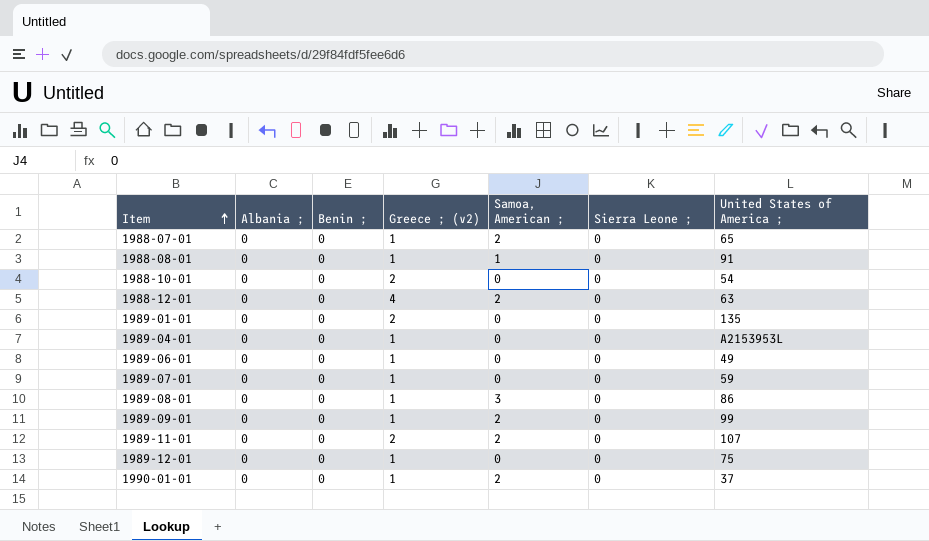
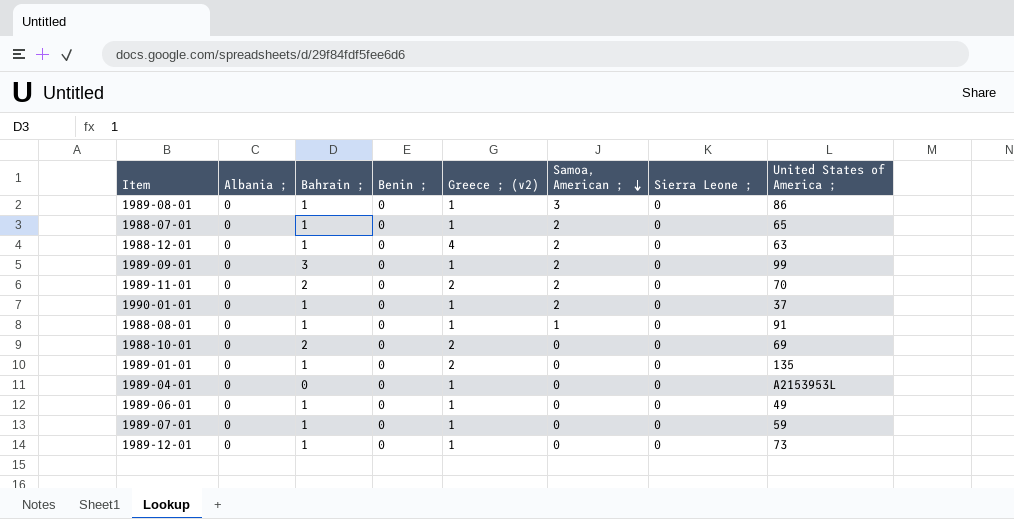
row order: Item ascending -> Samoa, American ; descending
column Bahrain ; | position: none -> 3
1989-11-01 | United States of America ;: 107 -> 70
1988-10-01 | United States of America ;: 54 -> 69
1989-12-01 | United States of America ;: 75 -> 73

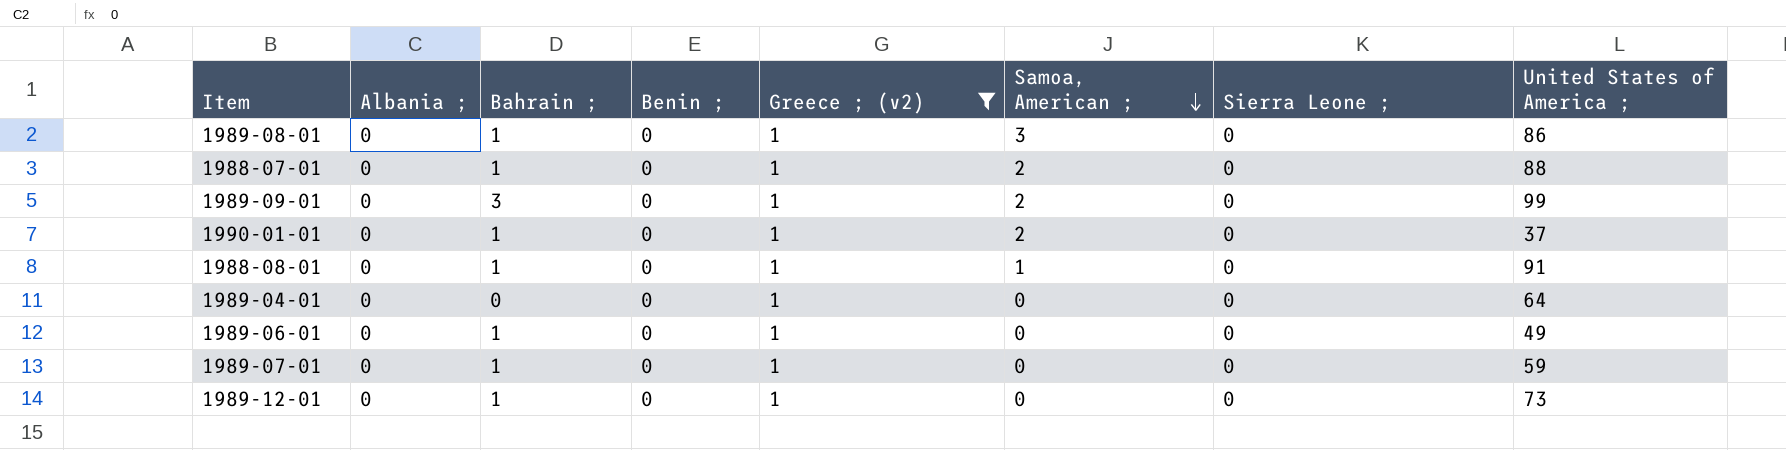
filter: none -> Greece ; (v2) = 1
1988-07-01 | United States of America ;: 65 -> 88
1989-04-01 | United States of America ;: A2153953L -> 64

